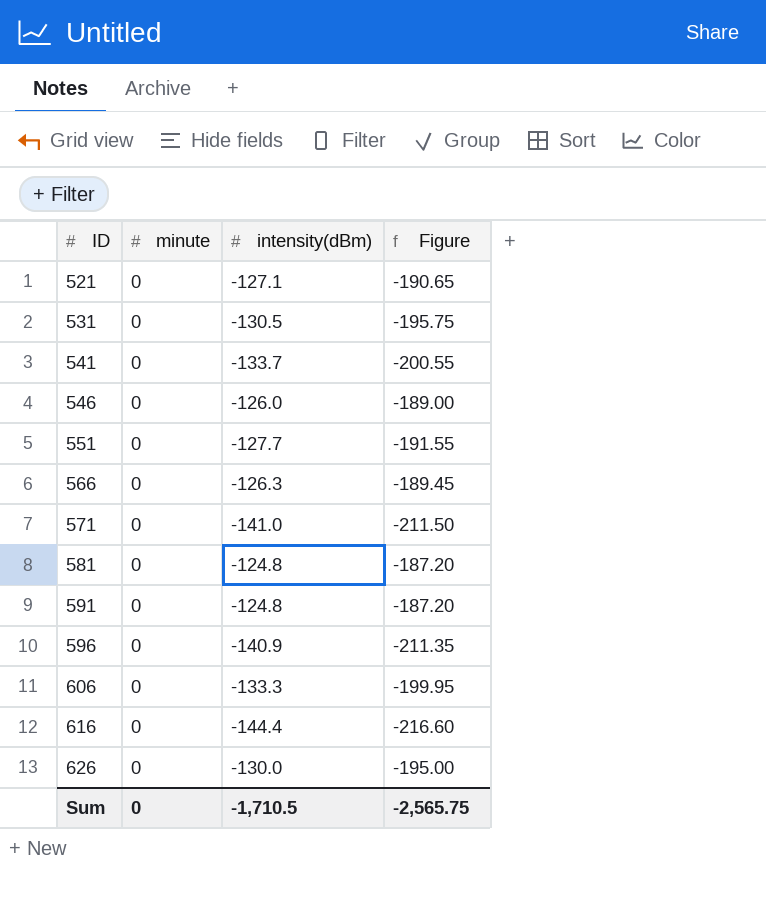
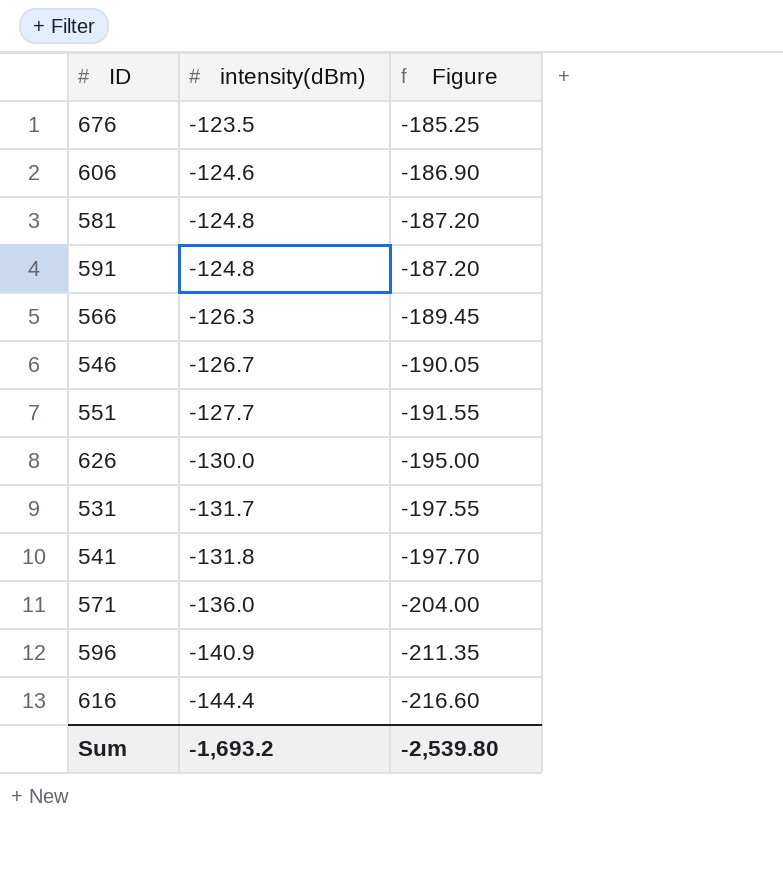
row order: ID ascending -> intensity(dBm) descending
column minute | position: 2 -> none
row 521: 0 | -127.1 | -190.65 -> none
row 676: none -> -123.5 | -185.25
606 | intensity(dBm): -133.3 -> -124.6
606 | Figure: -199.95 -> -186.90
546 | intensity(dBm): -126.0 -> -126.7
546 | Figure: -189.00 -> -190.05
531 | intensity(dBm): -130.5 -> -131.7
531 | Figure: -195.75 -> -197.55
541 | intensity(dBm): -133.7 -> -131.8
541 | Figure: -200.55 -> -197.70
571 | intensity(dBm): -141.0 -> -136.0
571 | Figure: -211.50 -> -204.00
Sum | intensity(dBm): -1,710.5 -> -1,693.2
Sum | Figure: -2,565.75 -> -2,539.80

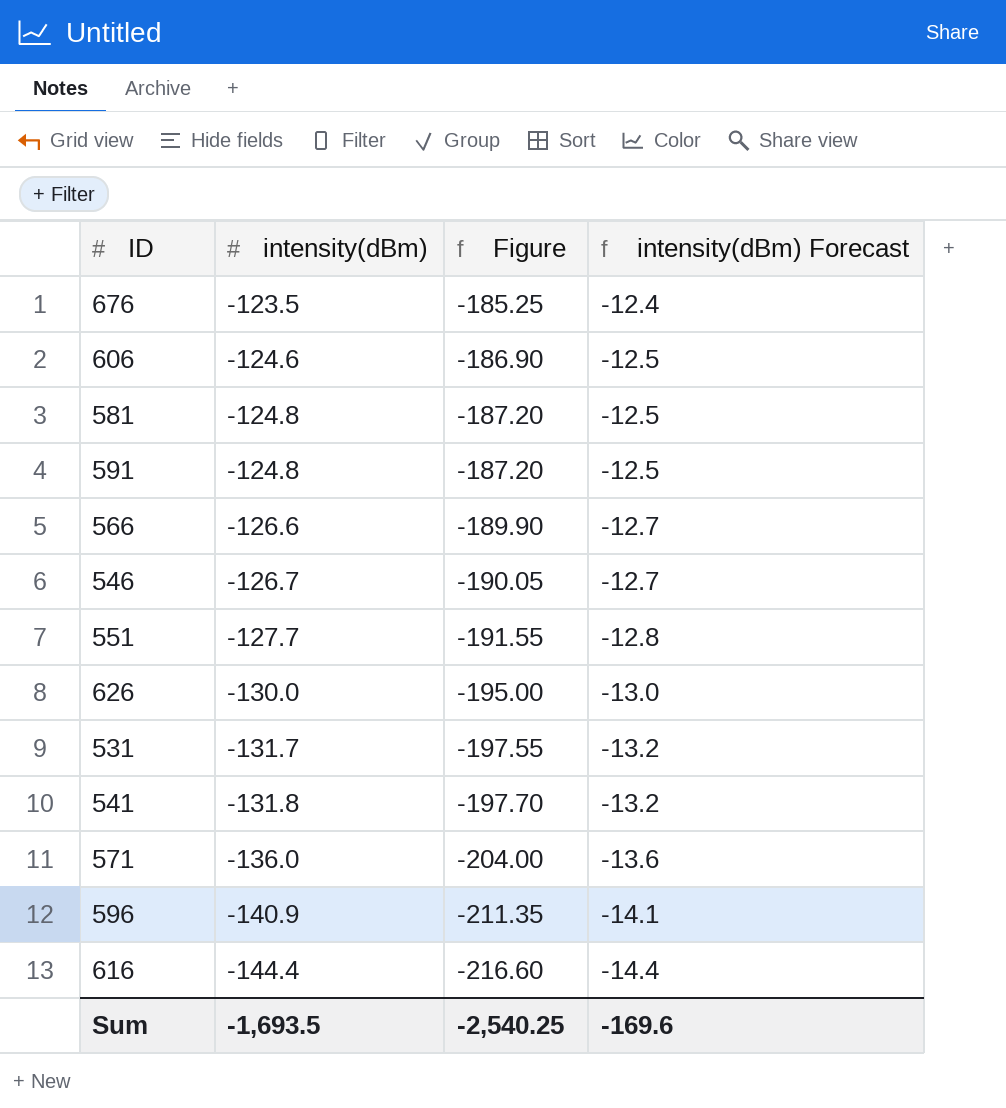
column intensity(dBm) Forecast | formula: none -> [intensity(dBm)] * 0.1
566 | intensity(dBm): -126.3 -> -126.6
566 | Figure: -189.45 -> -189.90
Sum | intensity(dBm): -1,693.2 -> -1,693.5
Sum | Figure: -2,539.80 -> -2,540.25

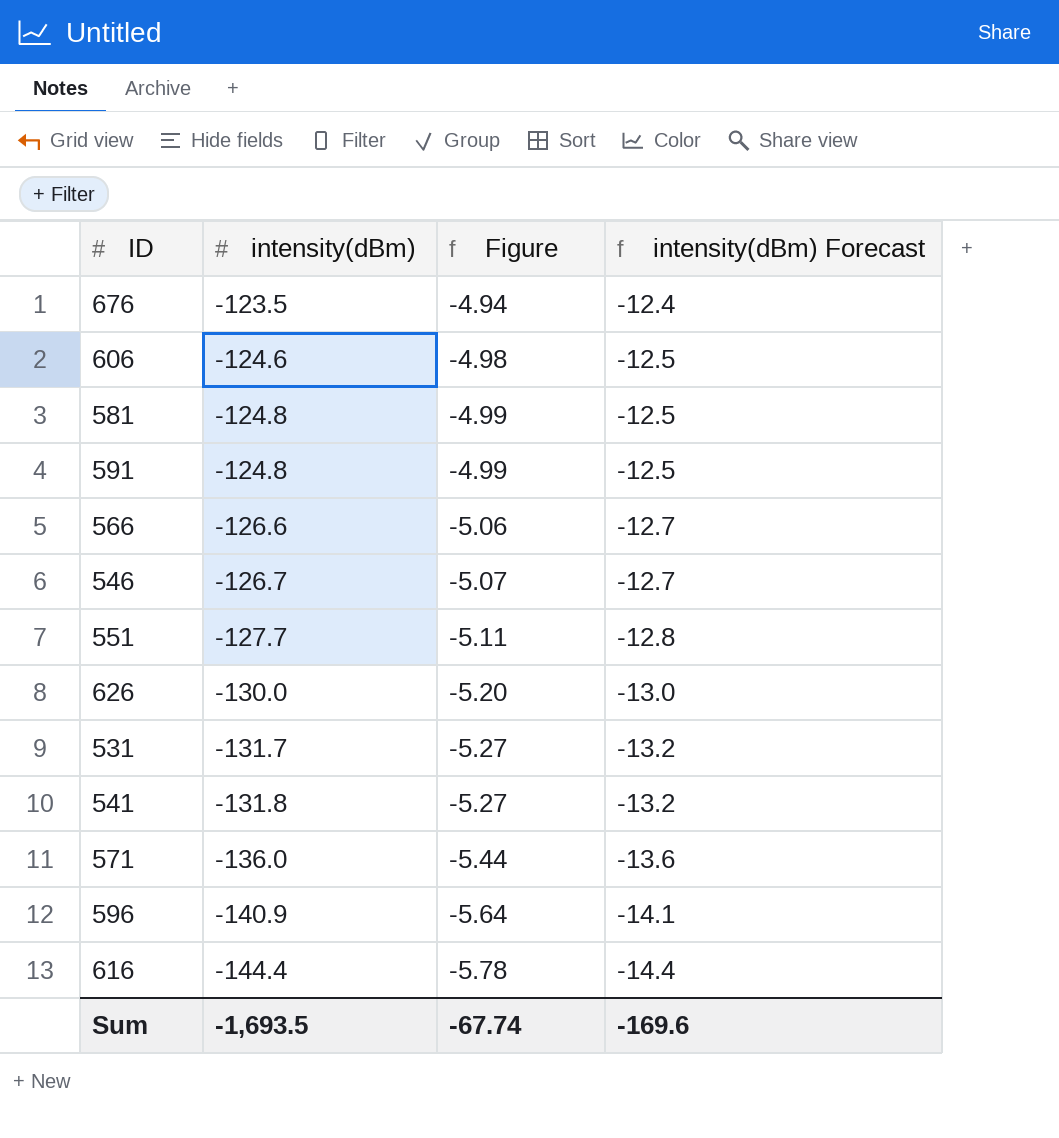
column Figure | formula: [intensity(dBm)] * 1.5 -> [intensity(dBm)] * 0.04
Sum | Figure: -2,540.25 -> -67.74

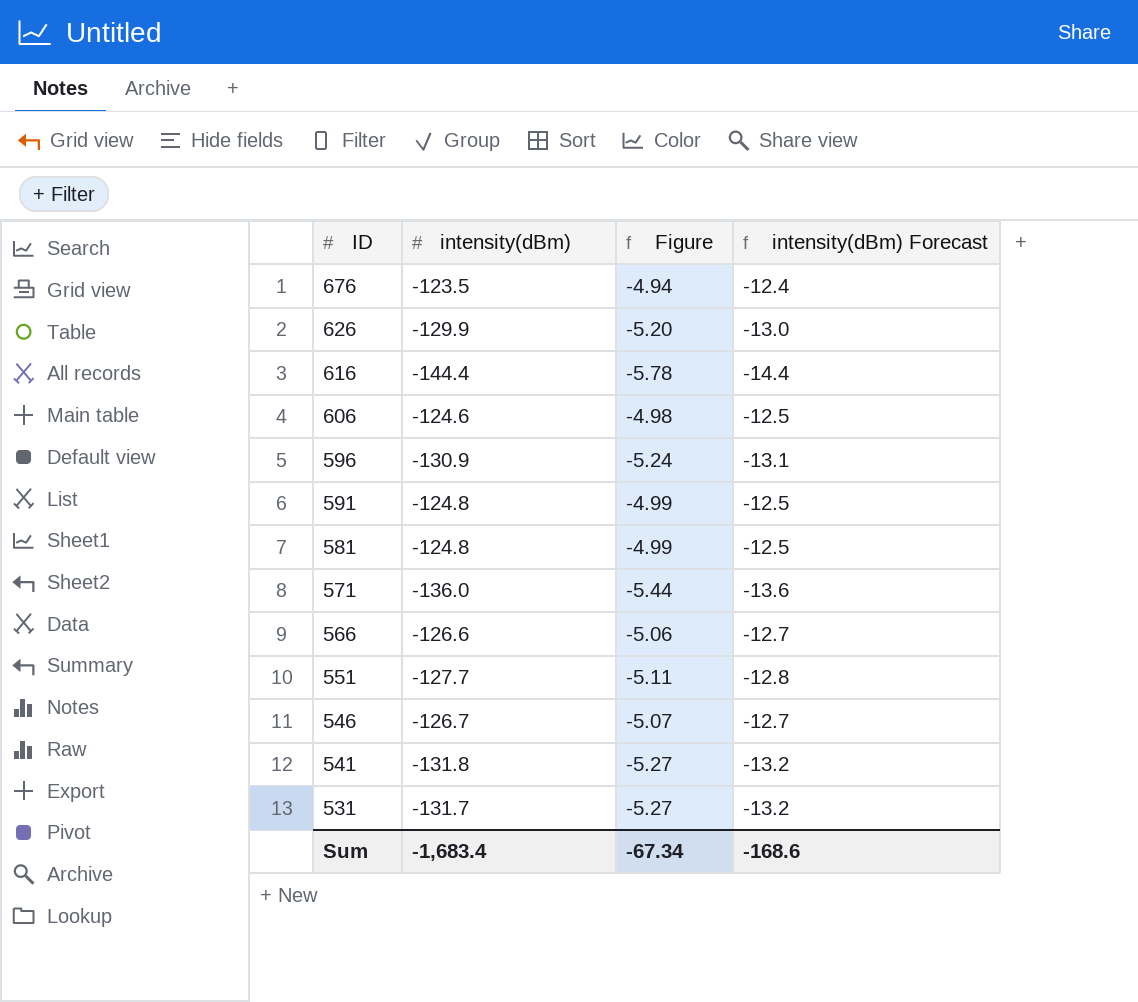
row order: intensity(dBm) descending -> ID descending
626 | intensity(dBm): -130.0 -> -129.9
596 | intensity(dBm): -140.9 -> -130.9
596 | Figure: -5.64 -> -5.24
596 | intensity(dBm) Forecast: -14.1 -> -13.1
Sum | intensity(dBm): -1,693.5 -> -1,683.4
Sum | Figure: -67.74 -> -67.34
Sum | intensity(dBm) Forecast: -169.6 -> -168.6

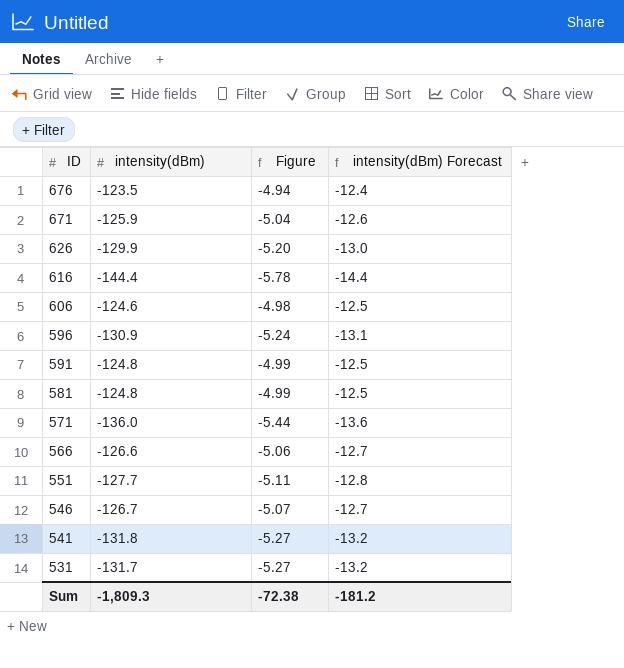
row 671: none -> -125.9 | -5.04 | -12.6
Sum | intensity(dBm): -1,683.4 -> -1,809.3
Sum | Figure: -67.34 -> -72.38
Sum | intensity(dBm) Forecast: -168.6 -> -181.2

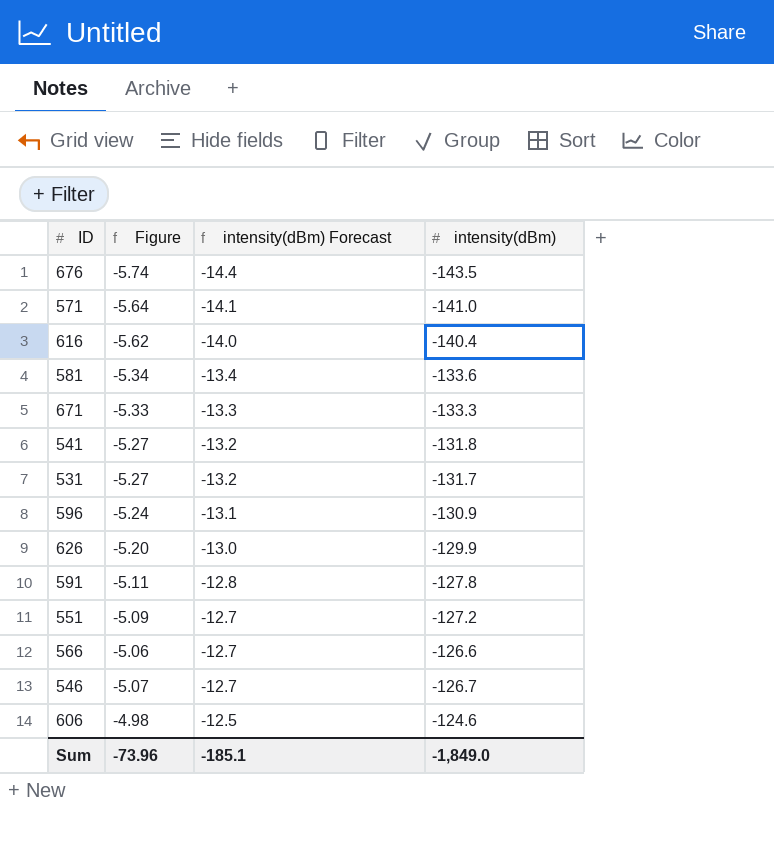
row order: ID descending -> intensity(dBm) Forecast ascending
column intensity(dBm) | position: 2 -> 4
676 | Figure: -4.94 -> -5.74
676 | intensity(dBm) Forecast: -12.4 -> -14.4
676 | intensity(dBm): -123.5 -> -143.5
571 | Figure: -5.44 -> -5.64
571 | intensity(dBm) Forecast: -13.6 -> -14.1
571 | intensity(dBm): -136.0 -> -141.0
616 | Figure: -5.78 -> -5.62
616 | intensity(dBm) Forecast: -14.4 -> -14.0
616 | intensity(dBm): -144.4 -> -140.4
581 | Figure: -4.99 -> -5.34
581 | intensity(dBm) Forecast: -12.5 -> -13.4
581 | intensity(dBm): -124.8 -> -133.6
671 | Figure: -5.04 -> -5.33
671 | intensity(dBm) Forecast: -12.6 -> -13.3
671 | intensity(dBm): -125.9 -> -133.3
591 | Figure: -4.99 -> -5.11
591 | intensity(dBm) Forecast: -12.5 -> -12.8
591 | intensity(dBm): -124.8 -> -127.8
551 | Figure: -5.11 -> -5.09
551 | intensity(dBm) Forecast: -12.8 -> -12.7
551 | intensity(dBm): -127.7 -> -127.2
Sum | Figure: -72.38 -> -73.96
Sum | intensity(dBm) Forecast: -181.2 -> -185.1
Sum | intensity(dBm): -1,809.3 -> -1,849.0

